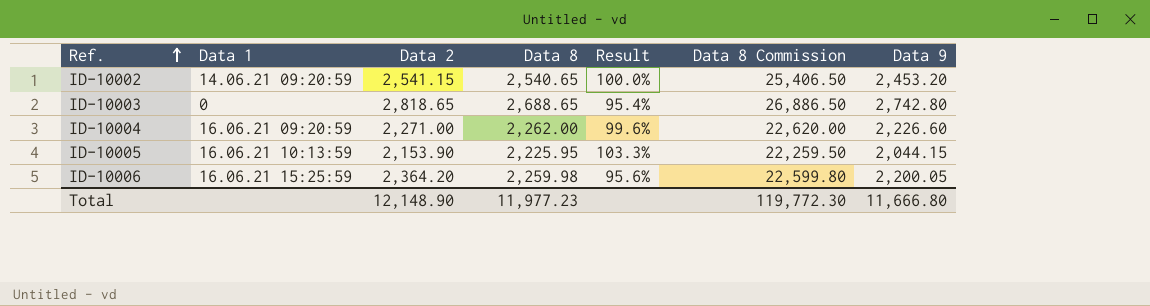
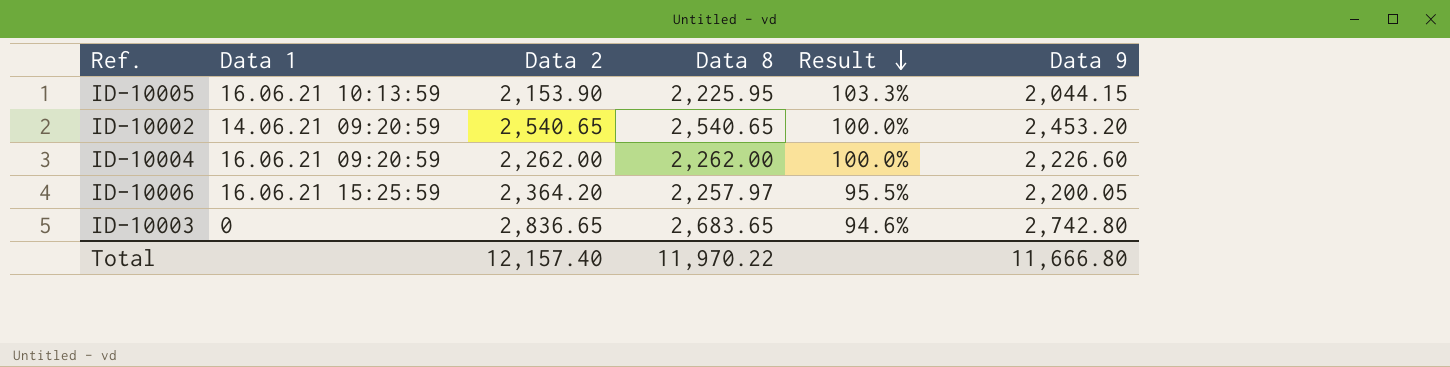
row order: Ref. ascending -> Result descending
column Data 8 Commission | formula: [Data 8] * 10 -> none
ID-10002 | Data 2: 2,541.15 -> 2,540.65
ID-10004 | Data 2: 2,271.00 -> 2,262.00
ID-10004 | Result: 99.6% -> 100.0%
ID-10006 | Data 8: 2,259.98 -> 2,257.97
ID-10006 | Result: 95.6% -> 95.5%
ID-10003 | Data 2: 2,818.65 -> 2,836.65
ID-10003 | Data 8: 2,688.65 -> 2,683.65
ID-10003 | Result: 95.4% -> 94.6%
Total | Data 2: 12,148.90 -> 12,157.40
Total | Data 8: 11,977.23 -> 11,970.22

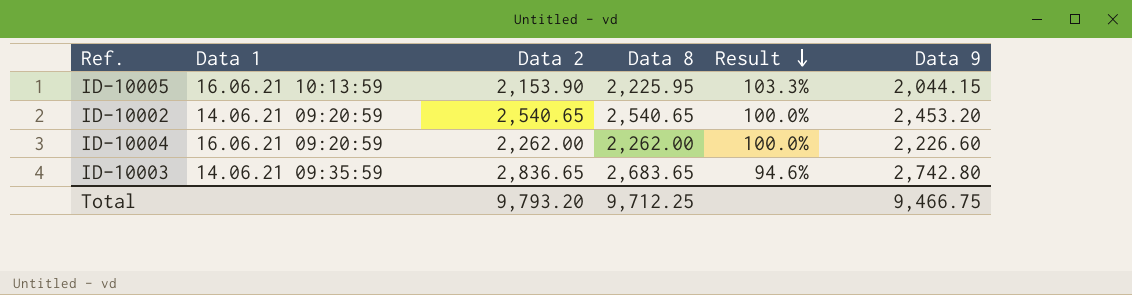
row ID-10006: 16.06.21 15:25:59 | 2,364.20 | 2,257.97 | 95.5% | 2,200.05 -> none
ID-10003 | Data 1: 0 -> 14.06.21 09:35:59
Total | Data 2: 12,157.40 -> 9,793.20
Total | Data 8: 11,970.22 -> 9,712.25
Total | Data 9: 11,666.80 -> 9,466.75

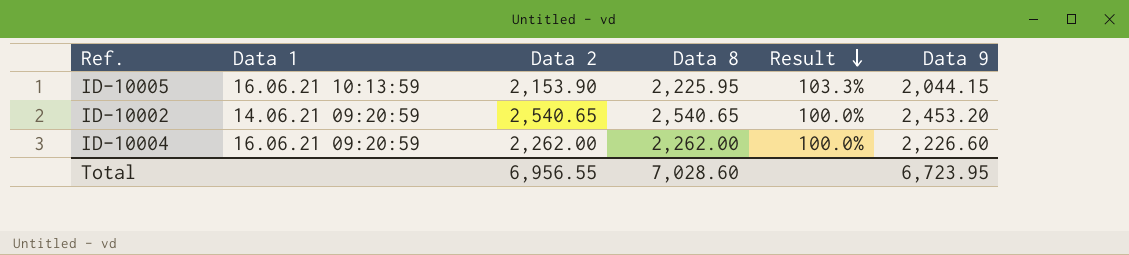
row ID-10003: 14.06.21 09:35:59 | 2,836.65 | 2,683.65 | 94.6% | 2,742.80 -> none
Total | Data 2: 9,793.20 -> 6,956.55
Total | Data 8: 9,712.25 -> 7,028.60
Total | Data 9: 9,466.75 -> 6,723.95

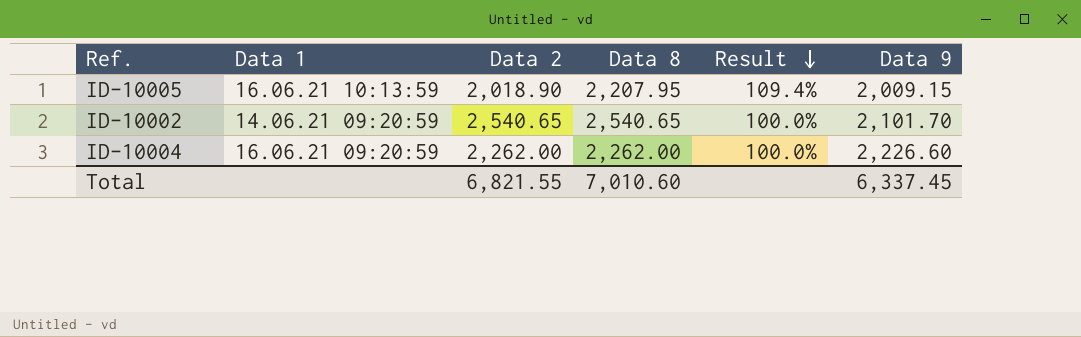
ID-10005 | Data 2: 2,153.90 -> 2,018.90
ID-10005 | Data 8: 2,225.95 -> 2,207.95
ID-10005 | Result: 103.3% -> 109.4%
ID-10005 | Data 9: 2,044.15 -> 2,009.15
ID-10002 | Data 9: 2,453.20 -> 2,101.70
Total | Data 2: 6,956.55 -> 6,821.55
Total | Data 8: 7,028.60 -> 7,010.60
Total | Data 9: 6,723.95 -> 6,337.45

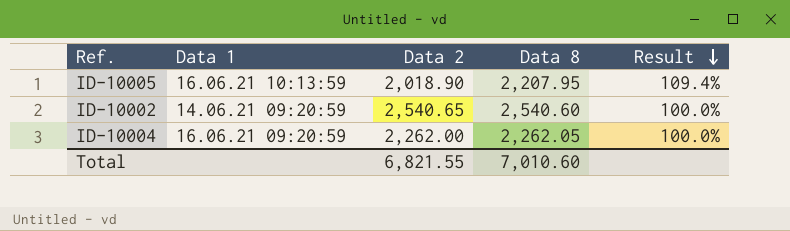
column Data 9 | position: 6 -> none
ID-10002 | Data 8: 2,540.65 -> 2,540.60
ID-10004 | Data 8: 2,262.00 -> 2,262.05

